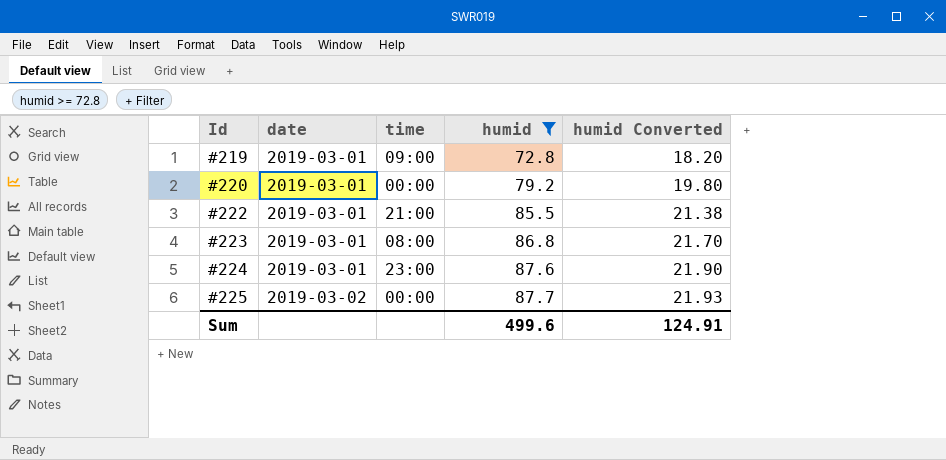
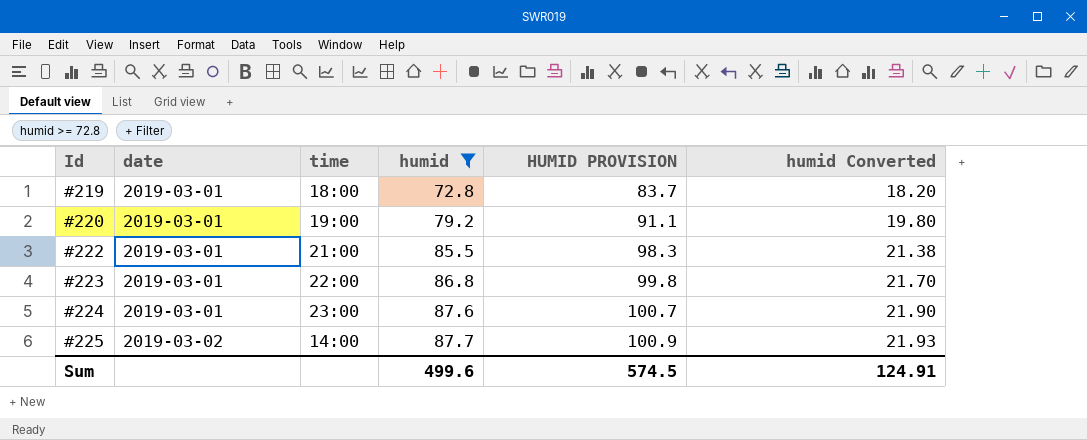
column HUMID PROVISION | formula: none -> [humid] * 1.15
#219 | time: 09:00 -> 18:00
#220 | time: 00:00 -> 19:00
#223 | time: 08:00 -> 22:00
#225 | time: 00:00 -> 14:00

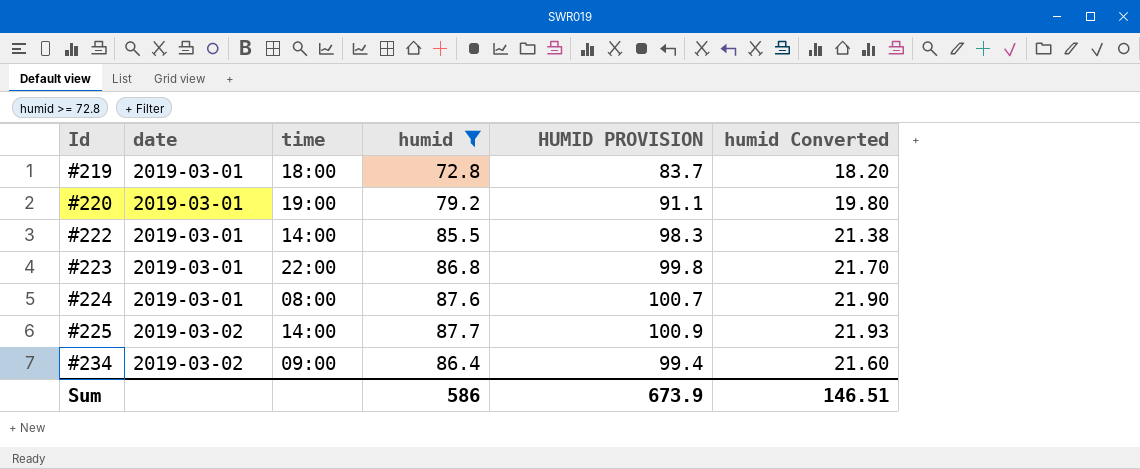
#222 | time: 21:00 -> 14:00
#224 | time: 23:00 -> 08:00
row #234: none -> 2019-03-02 | 09:00 | 86.4 | 99.4 | 21.60
Sum | humid: 499.6 -> 586
Sum | HUMID PROVISION: 574.5 -> 673.9
Sum | humid Converted: 124.91 -> 146.51

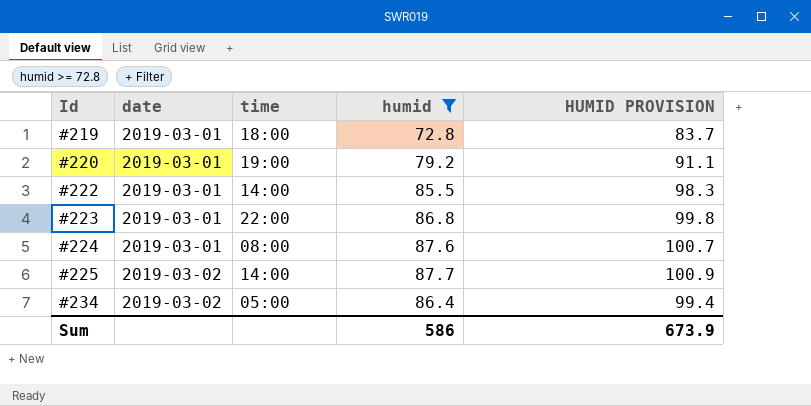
column humid Converted | formula: [humid] * 0.25 -> none
#234 | time: 09:00 -> 05:00

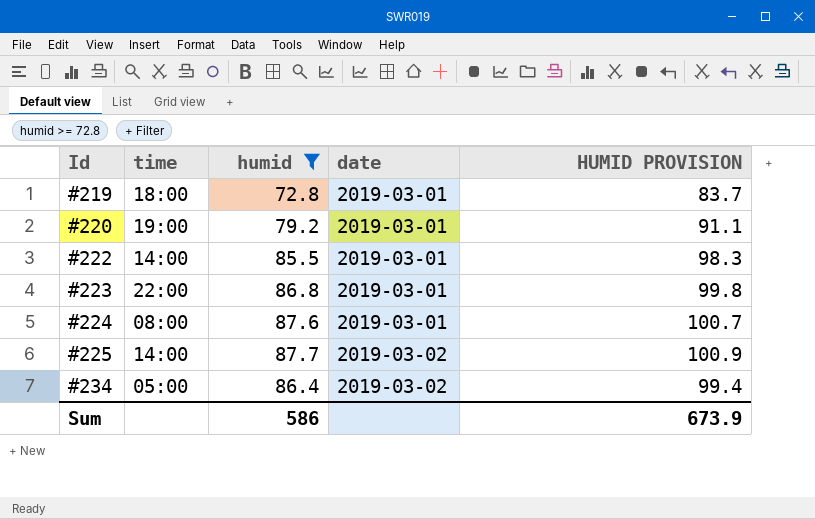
column date | position: 2 -> 4

